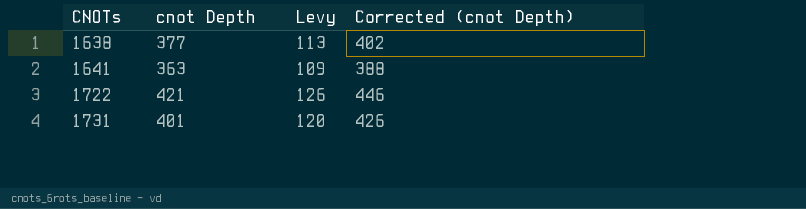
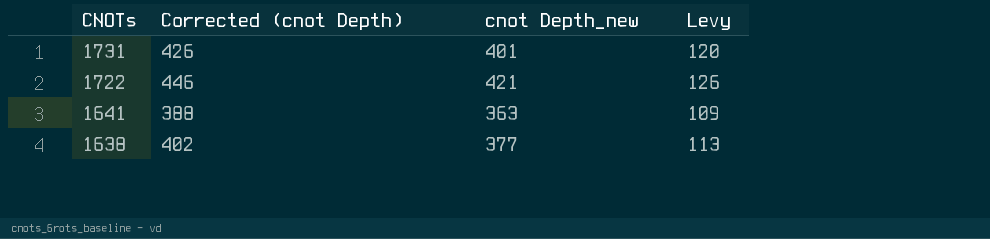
row order: CNOTs ascending -> CNOTs descending
column Corrected (cnot Depth) | position: 4 -> 2
column name: cnot Depth -> cnot Depth_new

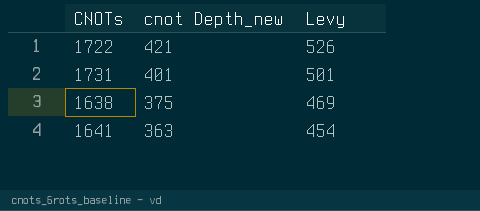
row order: CNOTs descending -> cnot Depth_new descending
column Corrected (cnot Depth) | formula: [cnot Depth_new] + 25 -> none
column Levy | formula: [cnot Depth_new] * 0.3 -> [cnot Depth_new] * 1.25
1638 | cnot Depth_new: 377 -> 375

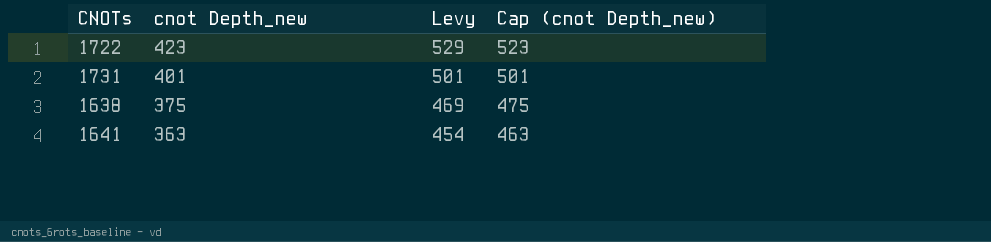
column Cap (cnot Depth_new) | formula: none -> [cnot Depth_new] + 100
1722 | cnot Depth_new: 421 -> 423
1722 | Levy: 526 -> 529

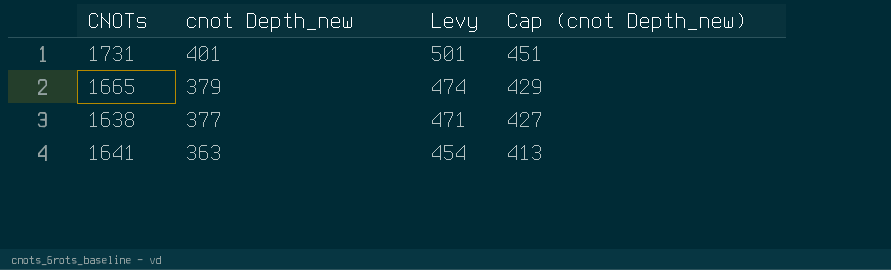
column Cap (cnot Depth_new) | formula: [cnot Depth_new] + 100 -> [cnot Depth_new] + 50
row 1722: 423 | 529 | 523 -> none
row 1665: none -> 379 | 474 | 429
1638 | cnot Depth_new: 375 -> 377
1638 | Levy: 469 -> 471

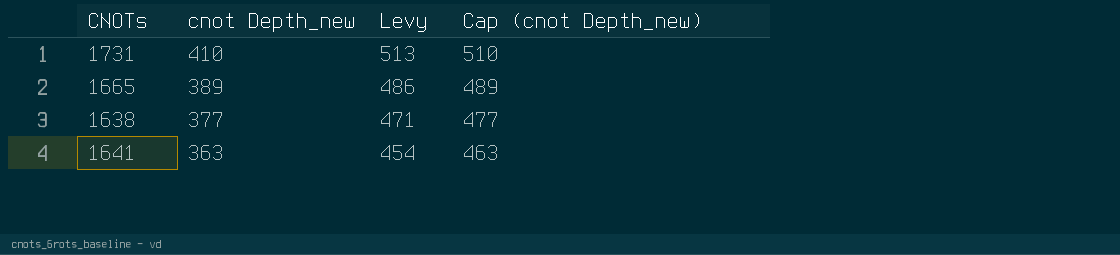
column Cap (cnot Depth_new) | formula: [cnot Depth_new] + 50 -> [cnot Depth_new] + 100
1731 | cnot Depth_new: 401 -> 410
1731 | Levy: 501 -> 513
1665 | cnot Depth_new: 379 -> 389
1665 | Levy: 474 -> 486

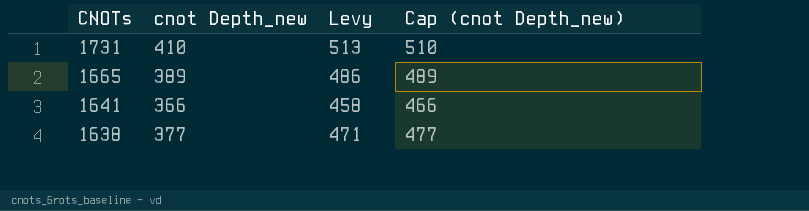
row order: cnot Depth_new descending -> CNOTs descending
1641 | cnot Depth_new: 363 -> 366
1641 | Levy: 454 -> 458
1641 | Cap (cnot Depth_new): 463 -> 466

